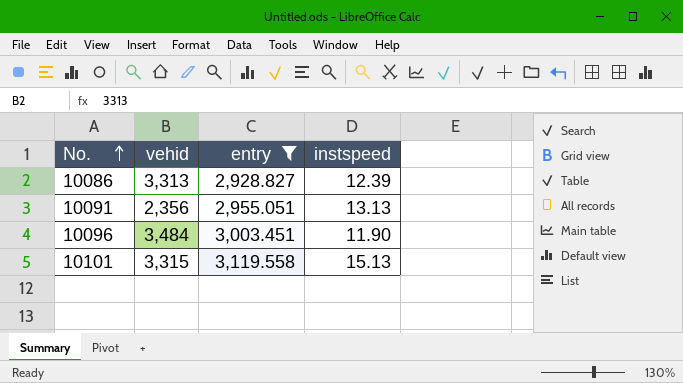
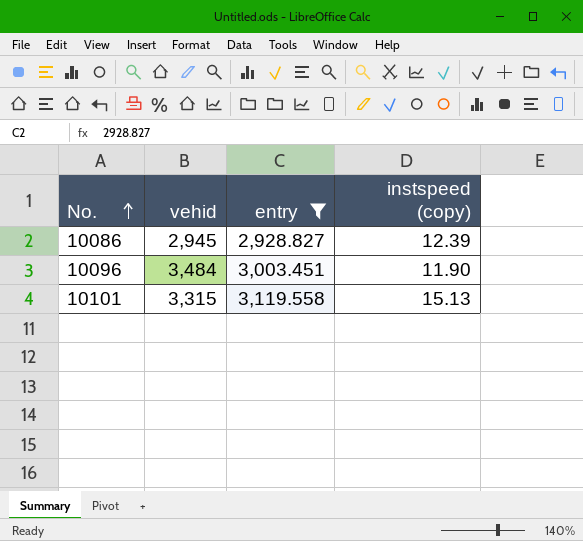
column name: instspeed -> instspeed (copy)
row 10091: 2,356 | 2,955.051 | 13.13 -> none
10086 | vehid: 3,313 -> 2,945

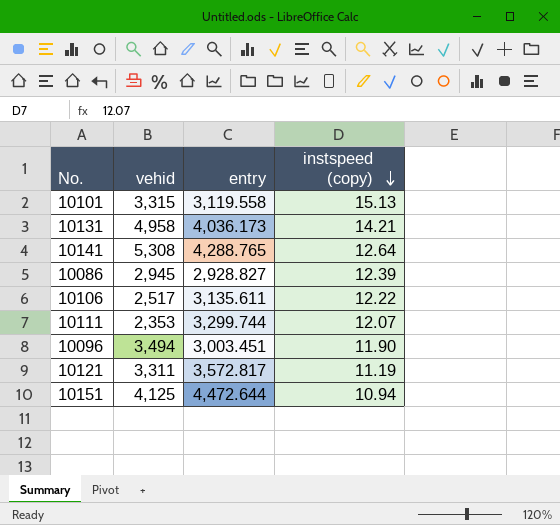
filter: entry <= 3,119.558 -> none
row order: No. ascending -> instspeed (copy) descending
10096 | vehid: 3,484 -> 3,494

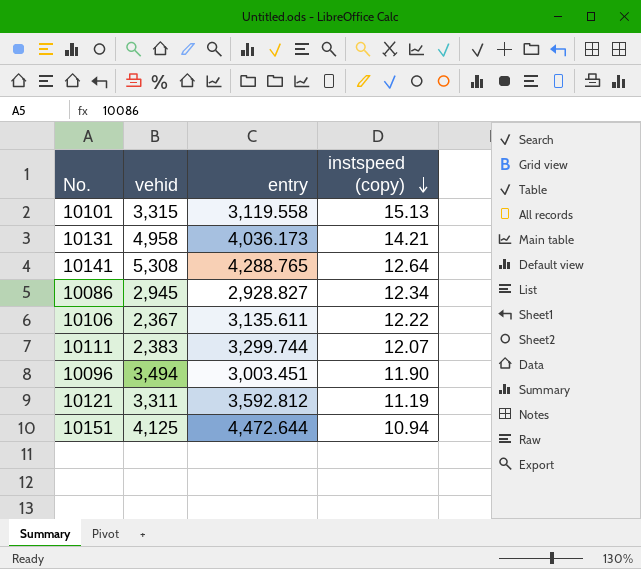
10086 | instspeed (copy): 12.39 -> 12.34
10106 | vehid: 2,517 -> 2,367
10111 | vehid: 2,353 -> 2,383
10121 | entry: 3,572.817 -> 3,592.812

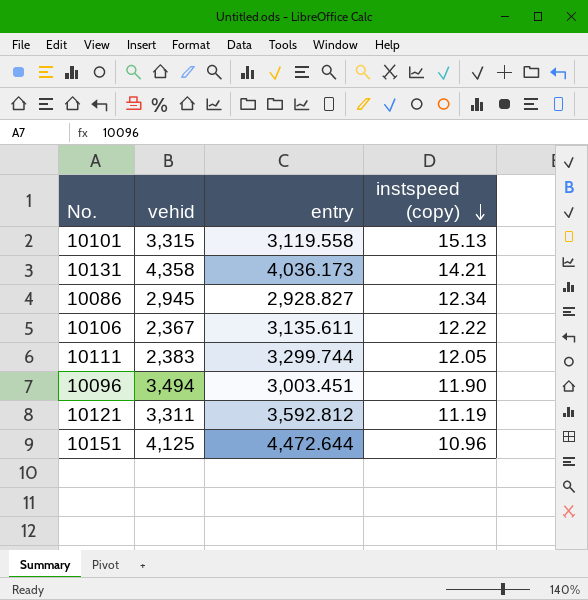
row 10141: 5,308 | 4,288.765 | 12.64 -> none
10131 | vehid: 4,958 -> 4,358
10111 | instspeed (copy): 12.07 -> 12.05
10151 | instspeed (copy): 10.94 -> 10.96

